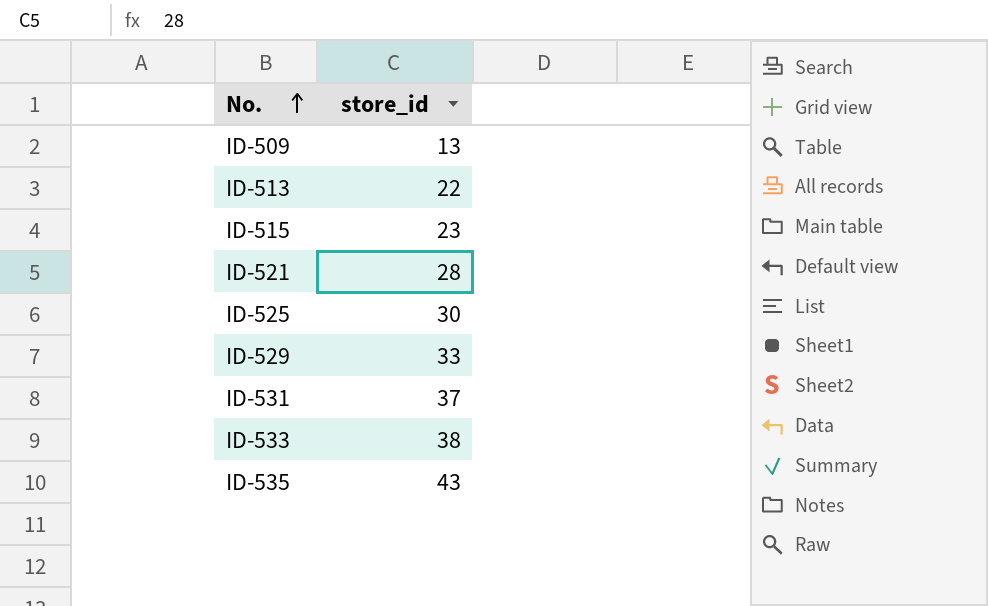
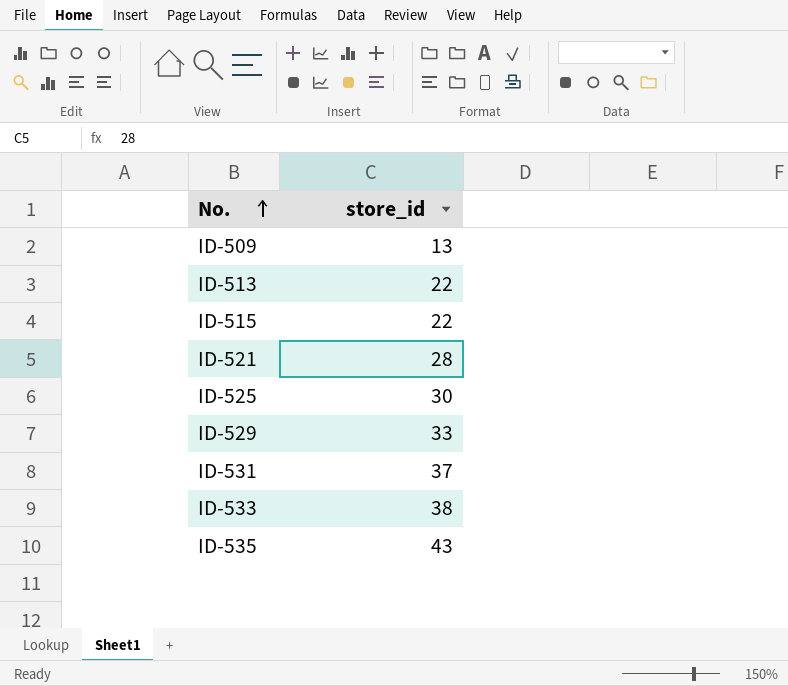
ID-515 | store_id: 23 -> 22

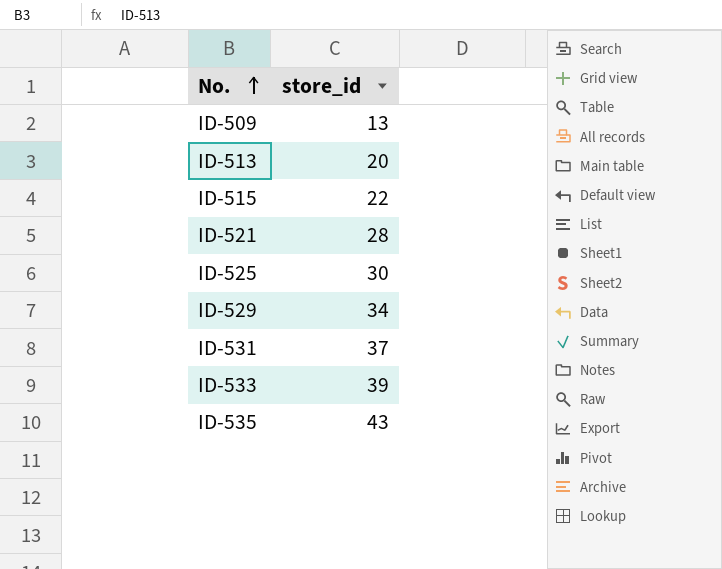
ID-513 | store_id: 22 -> 20
ID-529 | store_id: 33 -> 34
ID-533 | store_id: 38 -> 39

